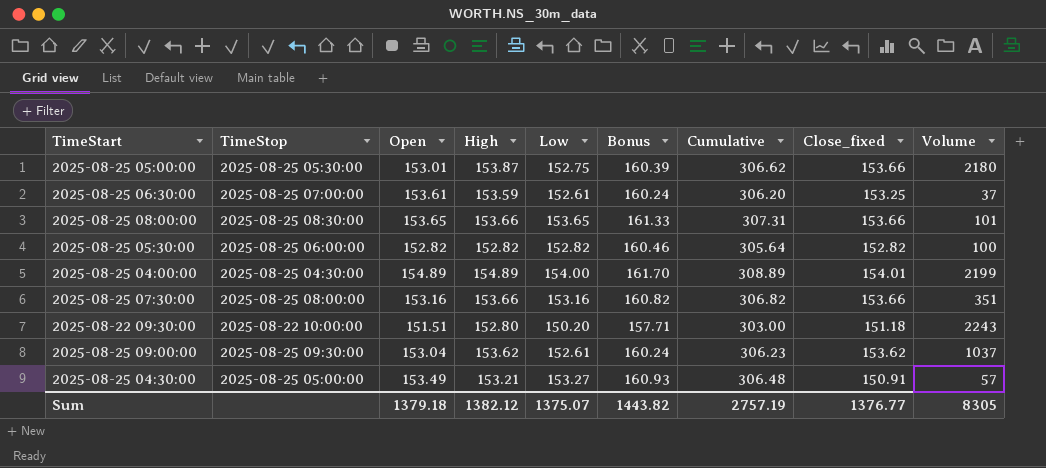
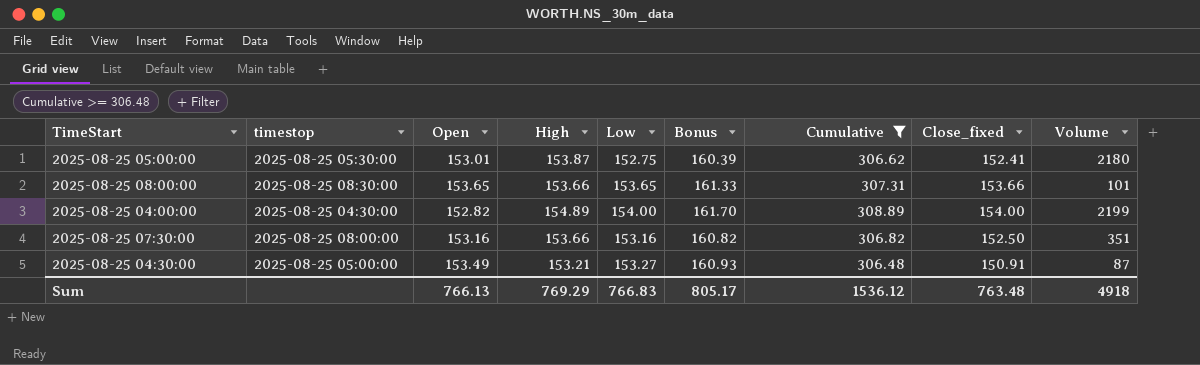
filter: none -> Cumulative >= 306.48
column name: TimeStop -> timestop
2025-08-25 05:00:00 | Close_fixed: 153.66 -> 152.41
2025-08-25 04:00:00 | Open: 154.89 -> 152.82
2025-08-25 04:00:00 | Close_fixed: 154.01 -> 154.00
2025-08-25 07:30:00 | Close_fixed: 153.66 -> 152.50
2025-08-25 04:30:00 | Volume: 57 -> 87
Sum | Open: 1379.18 -> 766.13
Sum | High: 1382.12 -> 769.29
Sum | Low: 1375.07 -> 766.83
Sum | Bonus: 1443.82 -> 805.17
Sum | Cumulative: 2757.19 -> 1536.12
Sum | Close_fixed: 1376.77 -> 763.48
Sum | Volume: 8305 -> 4918

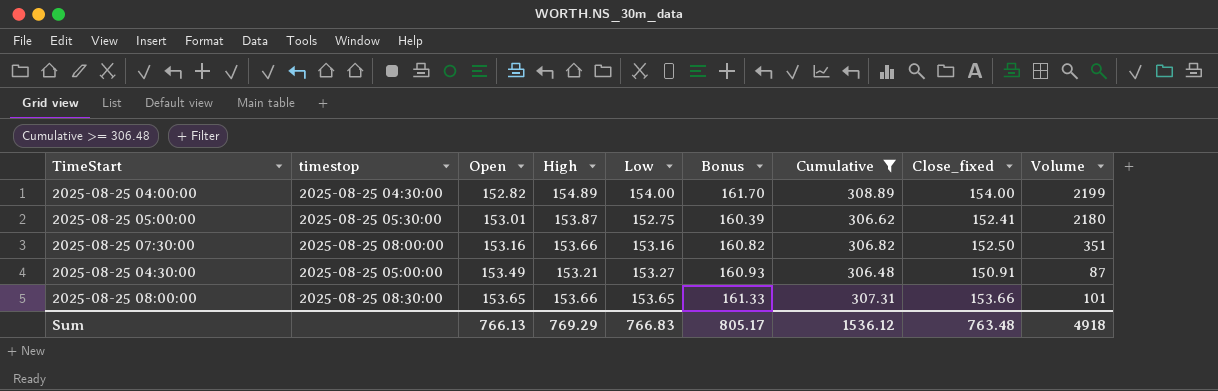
row order: none -> Open ascending

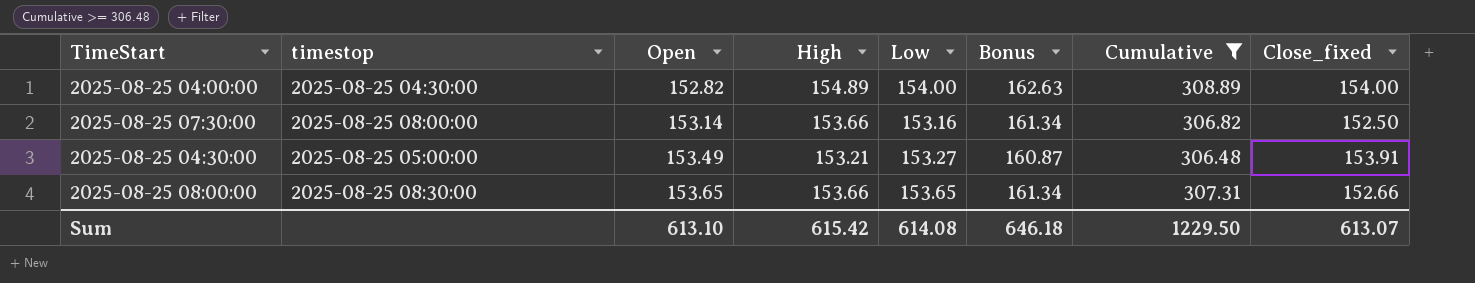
column Volume | position: 9 -> none
column Bonus | formula: [Low] * 1.05 -> [High] * 1.05
row 2025-08-25 05:00:00: 2025-08-25 05:30:00 | 153.01 | 153.87 | 152.75 | 160.39 | 306.62 | 152.41 | 2180 -> none
2025-08-25 07:30:00 | Open: 153.16 -> 153.14
2025-08-25 04:30:00 | Close_fixed: 150.91 -> 153.91
2025-08-25 08:00:00 | Close_fixed: 153.66 -> 152.66
Sum | Open: 766.13 -> 613.10
Sum | High: 769.29 -> 615.42
Sum | Low: 766.83 -> 614.08
Sum | Bonus: 805.17 -> 646.18
Sum | Cumulative: 1536.12 -> 1229.50
Sum | Close_fixed: 763.48 -> 613.07

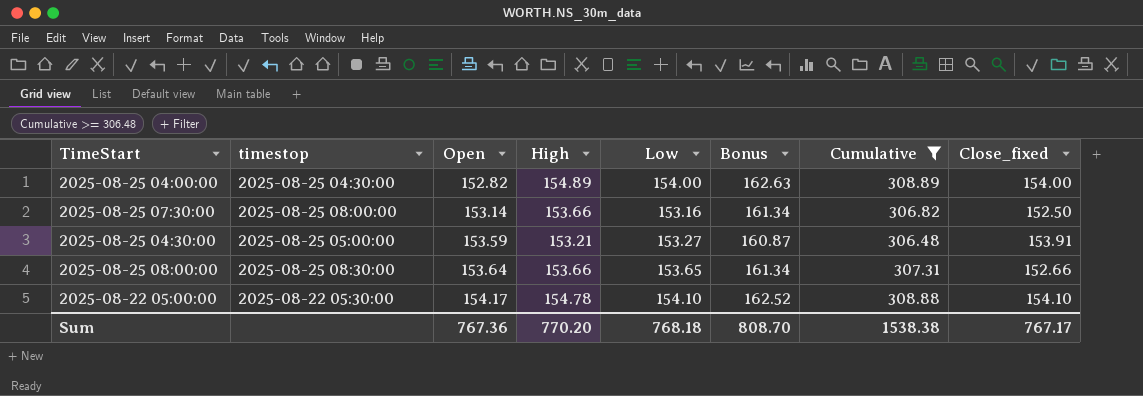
2025-08-25 04:30:00 | Open: 153.49 -> 153.59
2025-08-25 08:00:00 | Open: 153.65 -> 153.64
row 2025-08-22 05:00:00: none -> 2025-08-22 05:30:00 | 154.17 | 154.78 | 154.10 | 162.52 | 308.88 | 154.10
Sum | Open: 613.10 -> 767.36
Sum | High: 615.42 -> 770.20
Sum | Low: 614.08 -> 768.18
Sum | Bonus: 646.18 -> 808.70
Sum | Cumulative: 1229.50 -> 1538.38
Sum | Close_fixed: 613.07 -> 767.17

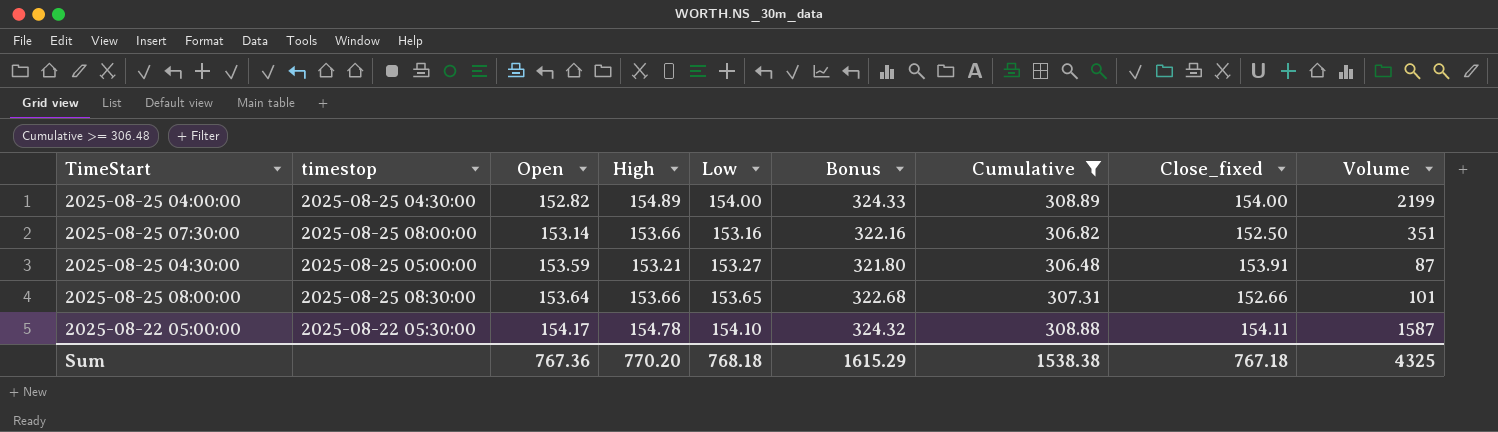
column Bonus | formula: [High] * 1.05 -> [Cumulative] * 1.05
column Volume | position: none -> 9
2025-08-22 05:00:00 | Close_fixed: 154.10 -> 154.11
Sum | Bonus: 808.70 -> 1615.29
Sum | Close_fixed: 767.17 -> 767.18

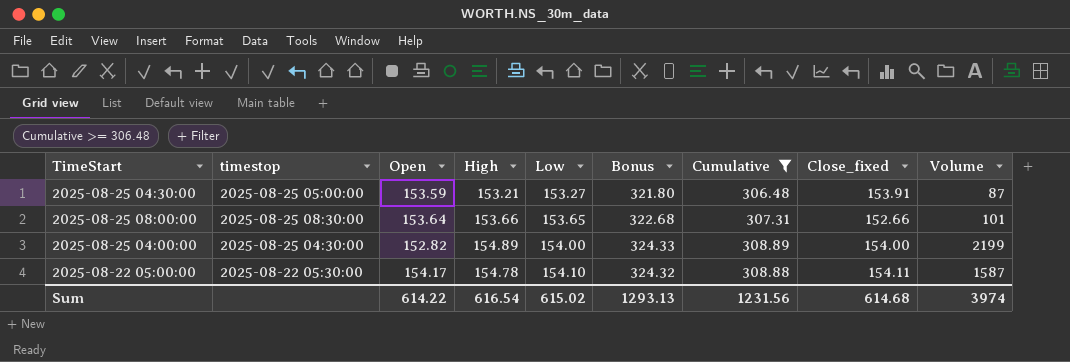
row order: Open ascending -> Low ascending
row 2025-08-25 07:30:00: 2025-08-25 08:00:00 | 153.14 | 153.66 | 153.16 | 322.16 | 306.82 | 152.50 | 351 -> none
Sum | Open: 767.36 -> 614.22
Sum | High: 770.20 -> 616.54
Sum | Low: 768.18 -> 615.02
Sum | Bonus: 1615.29 -> 1293.13
Sum | Cumulative: 1538.38 -> 1231.56
Sum | Close_fixed: 767.18 -> 614.68
Sum | Volume: 4325 -> 3974

